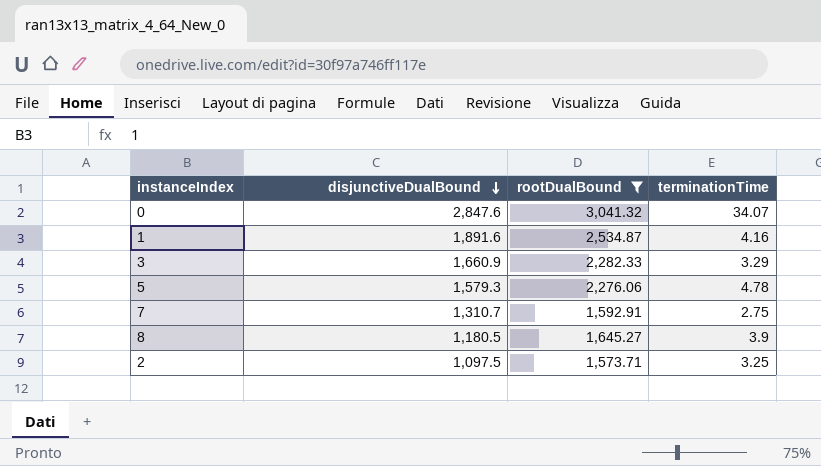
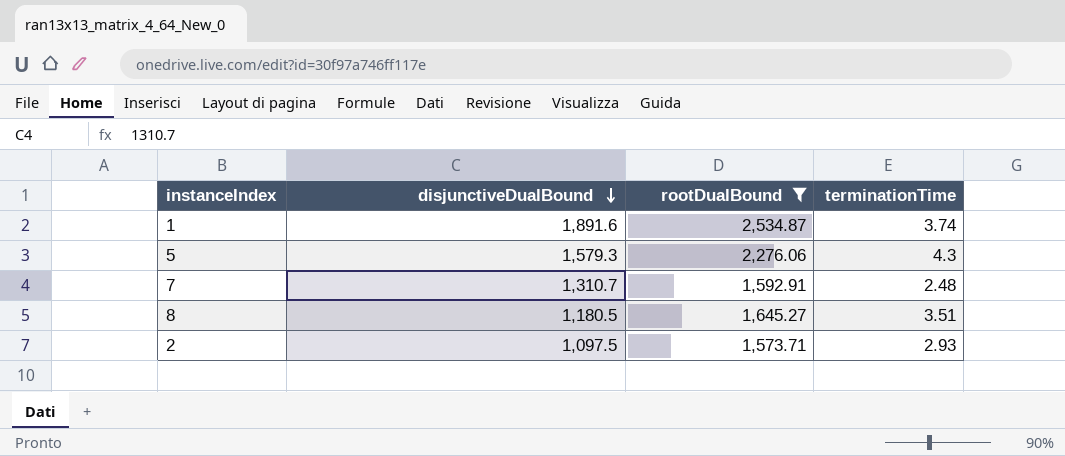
row 0: 2,847.6 | 3,041.32 | 34.07 -> none
row 3: 1,660.9 | 2,282.33 | 3.29 -> none
1 | terminationTime: 4.16 -> 3.74
5 | terminationTime: 4.78 -> 4.3
7 | terminationTime: 2.75 -> 2.48
8 | terminationTime: 3.9 -> 3.51
2 | terminationTime: 3.25 -> 2.93

